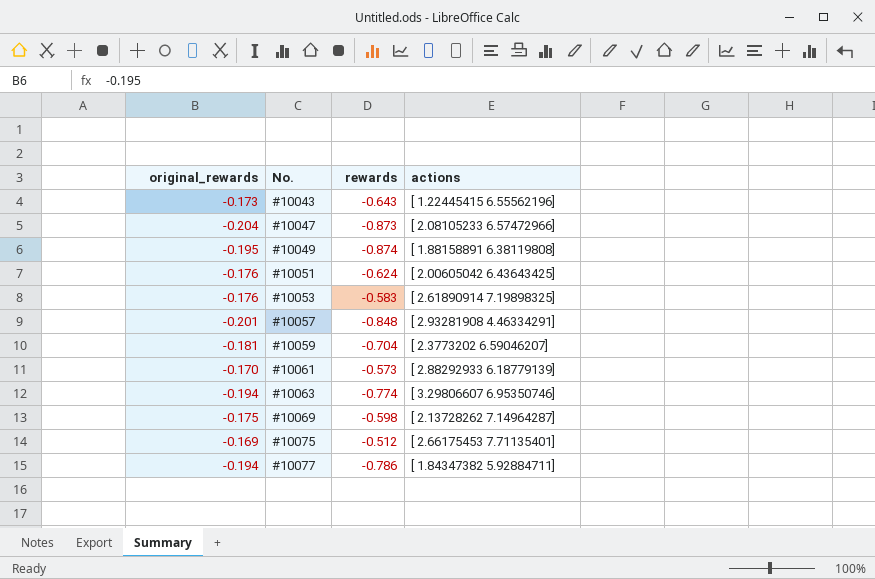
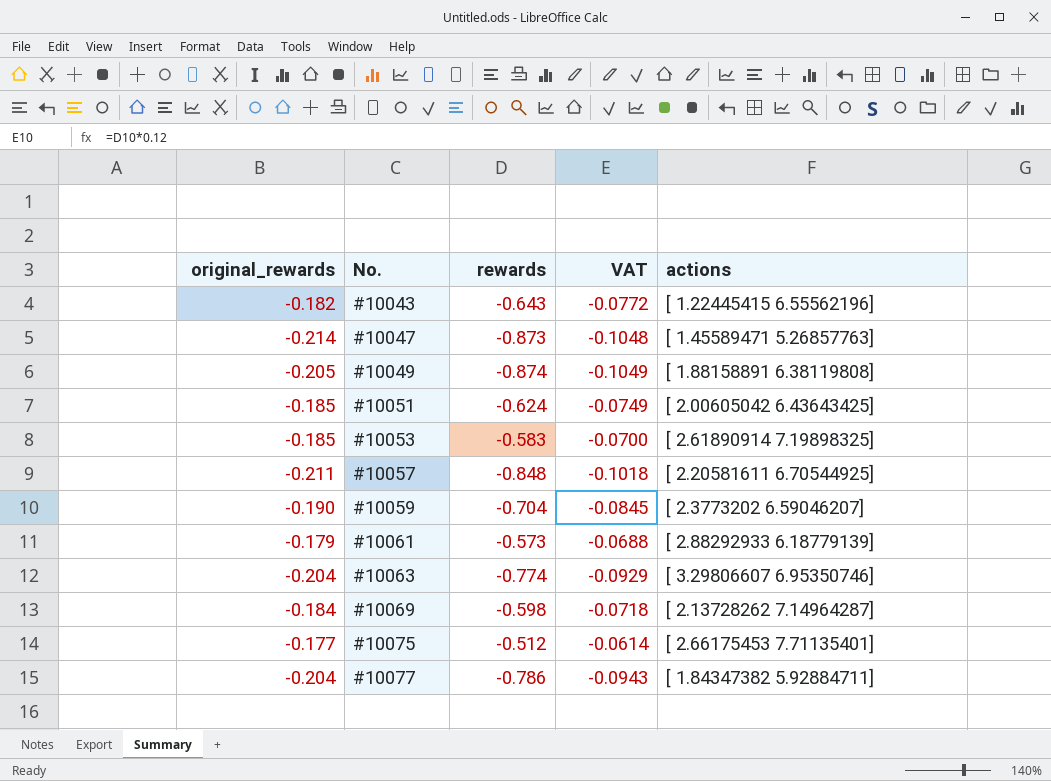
column VAT | formula: none -> [rewards] * 0.12
#10043 | original_rewards: -0.173 -> -0.182
#10047 | original_rewards: -0.204 -> -0.214
#10047 | actions: [ 2.08105233 6.57472966] -> [ 1.45589471 5.26857763]
#10049 | original_rewards: -0.195 -> -0.205
#10051 | original_rewards: -0.176 -> -0.185
#10053 | original_rewards: -0.176 -> -0.185
#10057 | original_rewards: -0.201 -> -0.211
#10057 | actions: [ 2.93281908 4.46334291] -> [ 2.20581611 6.70544925]
#10059 | original_rewards: -0.181 -> -0.190
#10061 | original_rewards: -0.170 -> -0.179
#10063 | original_rewards: -0.194 -> -0.204
#10069 | original_rewards: -0.175 -> -0.184
#10075 | original_rewards: -0.169 -> -0.177
#10077 | original_rewards: -0.194 -> -0.204

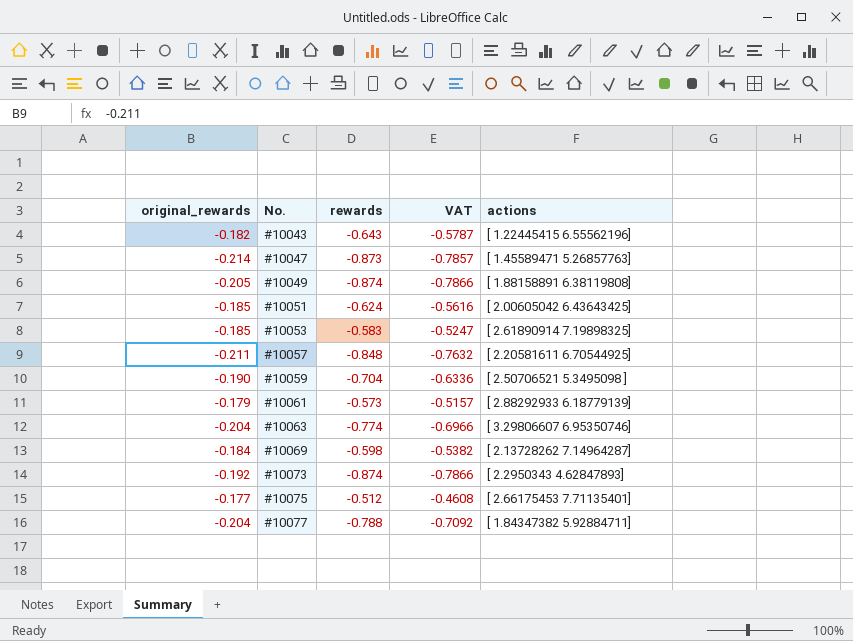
column VAT | formula: [rewards] * 0.12 -> [rewards] * 0.9
#10059 | actions: [ 2.3773202 6.59046207] -> [ 2.50706521 5.3495098 ]
row #10073: none -> -0.192 | -0.874 | -0.7866 | [ 2.2950343 4.62847893]
#10077 | rewards: -0.786 -> -0.788

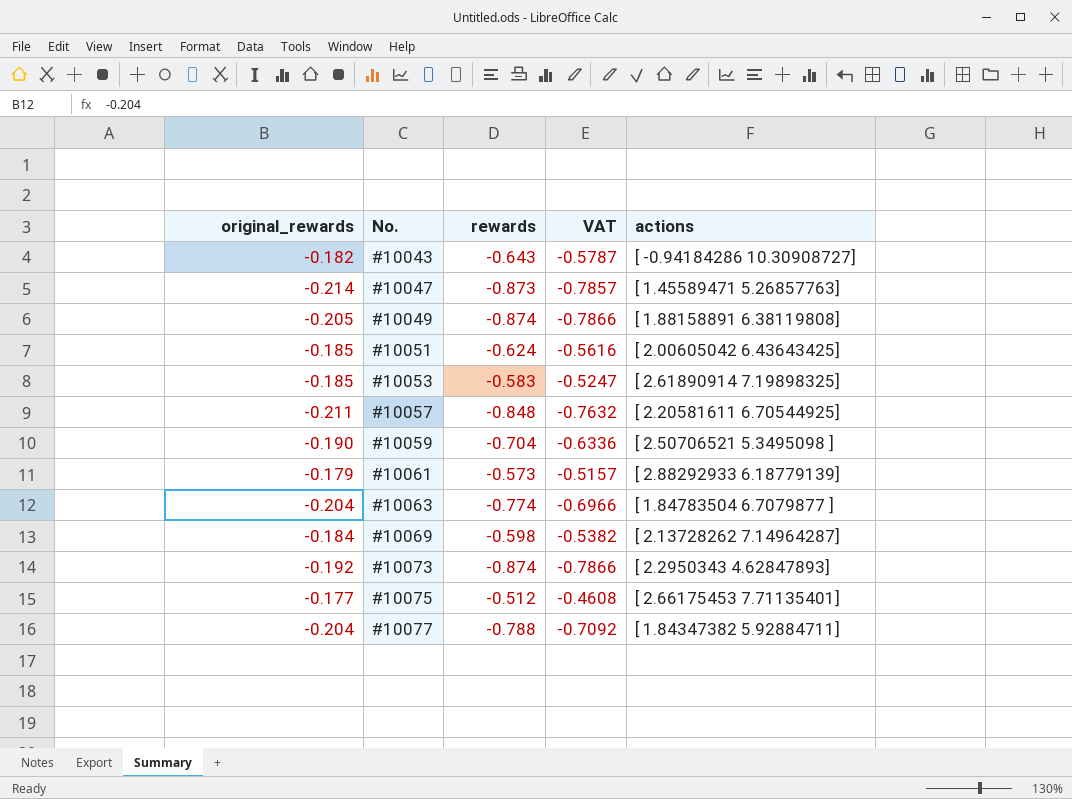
#10043 | actions: [ 1.22445415 6.55562196] -> [ -0.94184286 10.30908727]
#10063 | actions: [ 3.29806607 6.95350746] -> [ 1.84783504 6.7079877 ]

